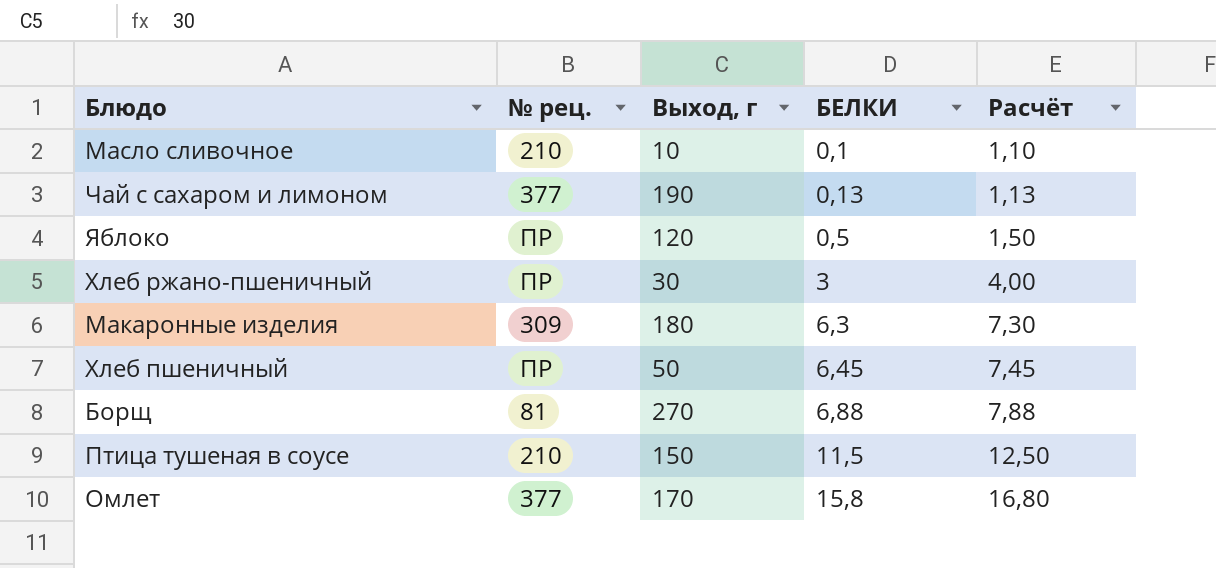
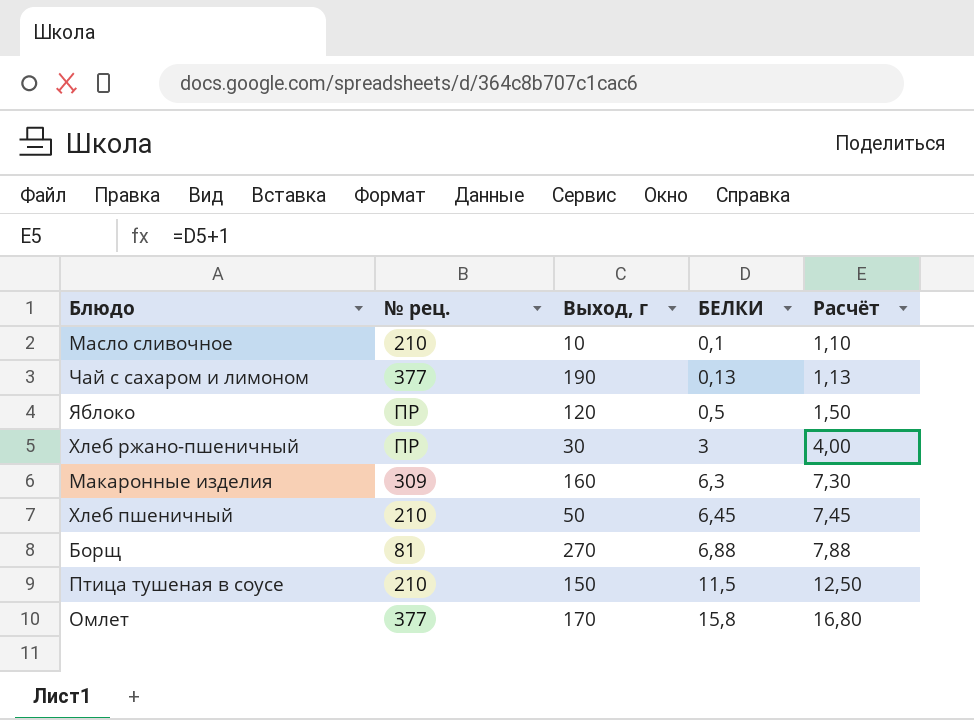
Макаронные изделия | Выход, г: 180 -> 160
Хлеб пшеничный | № рец.: ПР -> 210

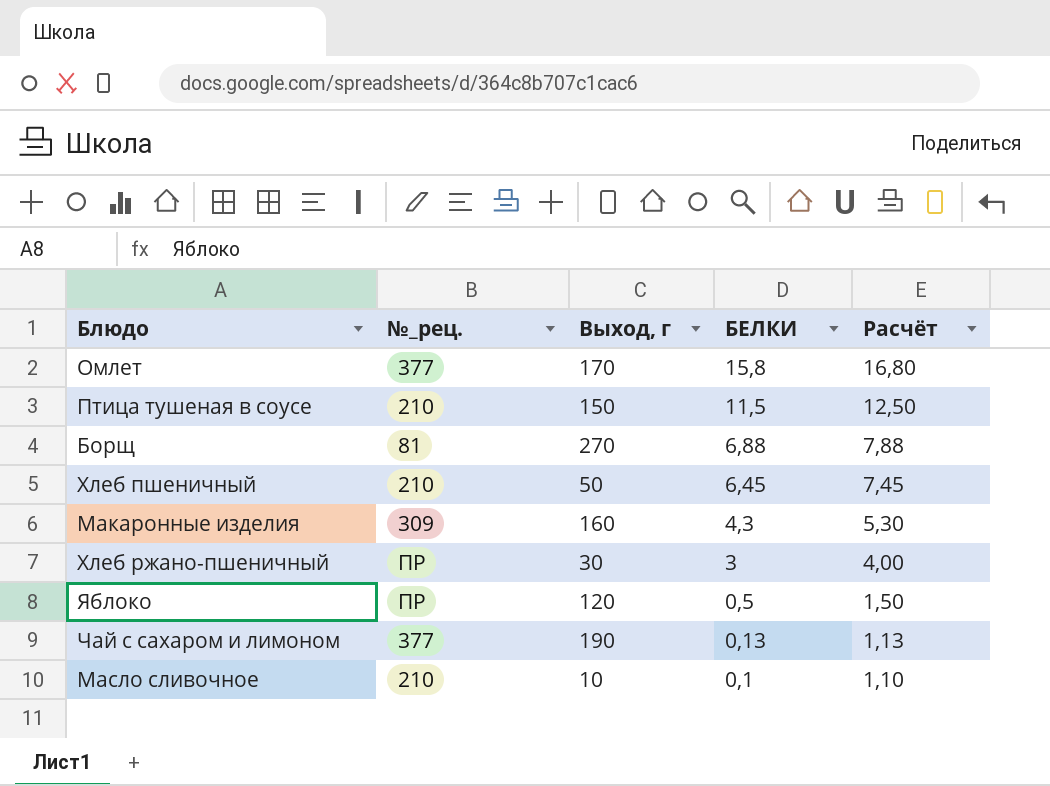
row order: БЕЛКИ ascending -> БЕЛКИ descending
column name: № рец. -> №_рец.
Макаронные изделия | БЕЛКИ: 6,3 -> 4,3
Макаронные изделия | Расчёт: 7,30 -> 5,30

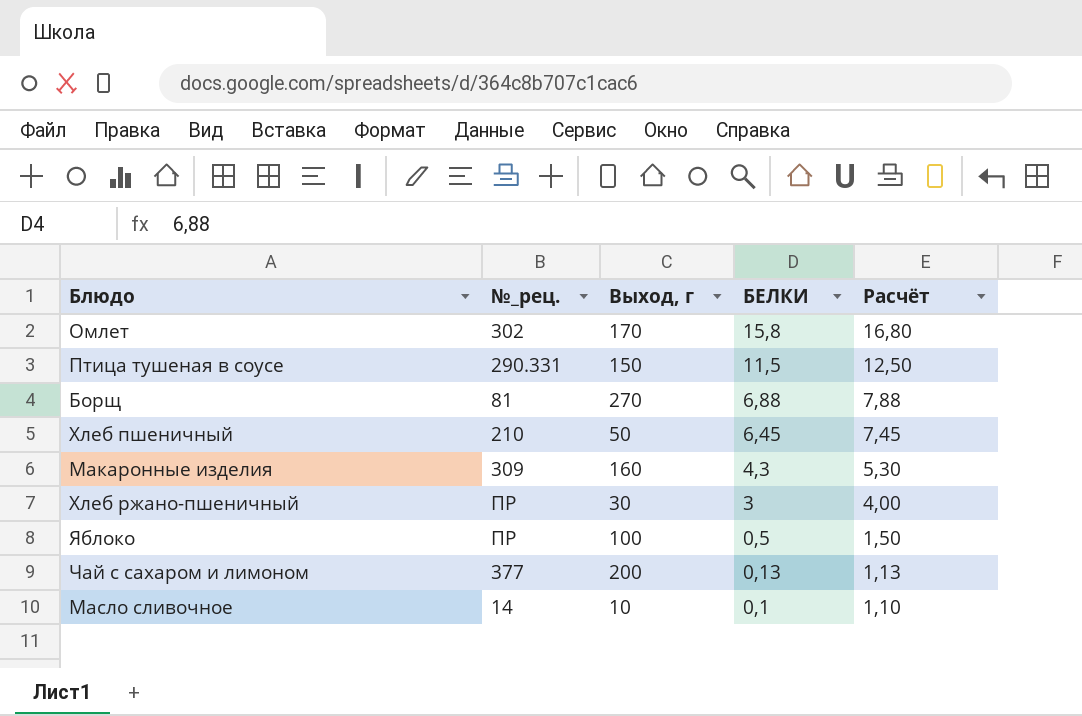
Омлет | №_рец.: 377 -> 302
Птица тушеная в соусе | №_рец.: 210 -> 290.331
Яблоко | Выход, г: 120 -> 100
Чай с сахаром и лимоном | Выход, г: 190 -> 200
Масло сливочное | №_рец.: 210 -> 14

